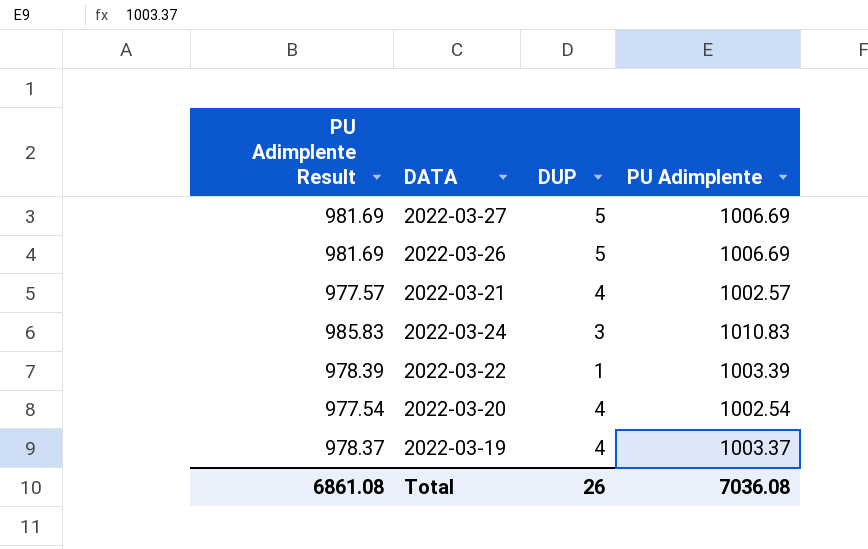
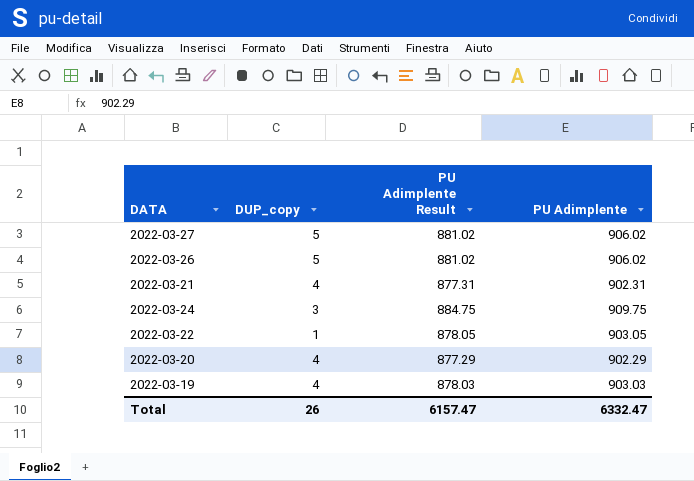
column name: DUP -> DUP_copy
column PU Adimplente Result | position: 1 -> 3
2022-03-27 | PU Adimplente Result: 981.69 -> 881.02
2022-03-27 | PU Adimplente: 1006.69 -> 906.02
2022-03-26 | PU Adimplente Result: 981.69 -> 881.02
2022-03-26 | PU Adimplente: 1006.69 -> 906.02
2022-03-21 | PU Adimplente Result: 977.57 -> 877.31
2022-03-21 | PU Adimplente: 1002.57 -> 902.31
2022-03-24 | PU Adimplente Result: 985.83 -> 884.75
2022-03-24 | PU Adimplente: 1010.83 -> 909.75
2022-03-22 | PU Adimplente Result: 978.39 -> 878.05
2022-03-22 | PU Adimplente: 1003.39 -> 903.05
2022-03-20 | PU Adimplente Result: 977.54 -> 877.29
2022-03-20 | PU Adimplente: 1002.54 -> 902.29
2022-03-19 | PU Adimplente Result: 978.37 -> 878.03
2022-03-19 | PU Adimplente: 1003.37 -> 903.03
Total | PU Adimplente Result: 6861.08 -> 6157.47
Total | PU Adimplente: 7036.08 -> 6332.47

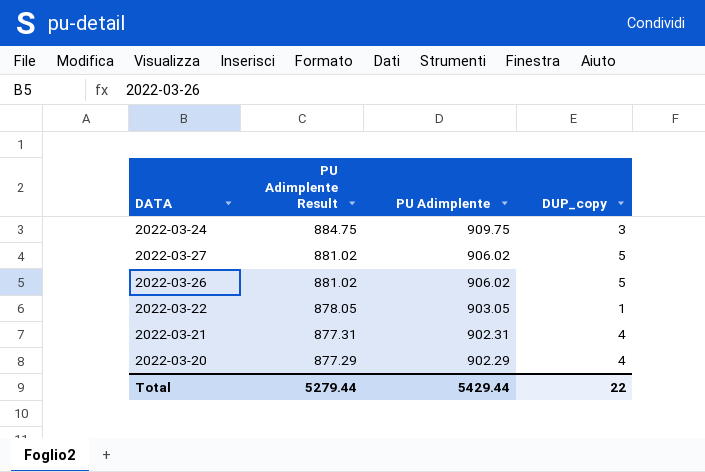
row order: none -> PU Adimplente Result descending
column DUP_copy | position: 2 -> 4
row 2022-03-19: 4 | 878.03 | 903.03 -> none
Total | PU Adimplente Result: 6157.47 -> 5279.44
Total | PU Adimplente: 6332.47 -> 5429.44
Total | DUP_copy: 26 -> 22

